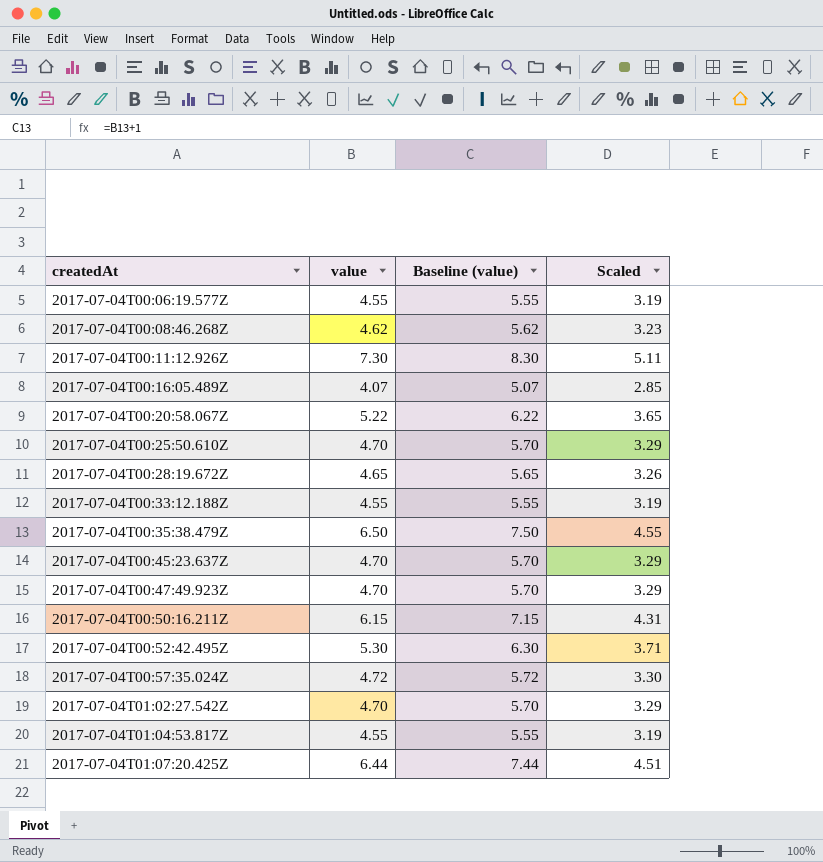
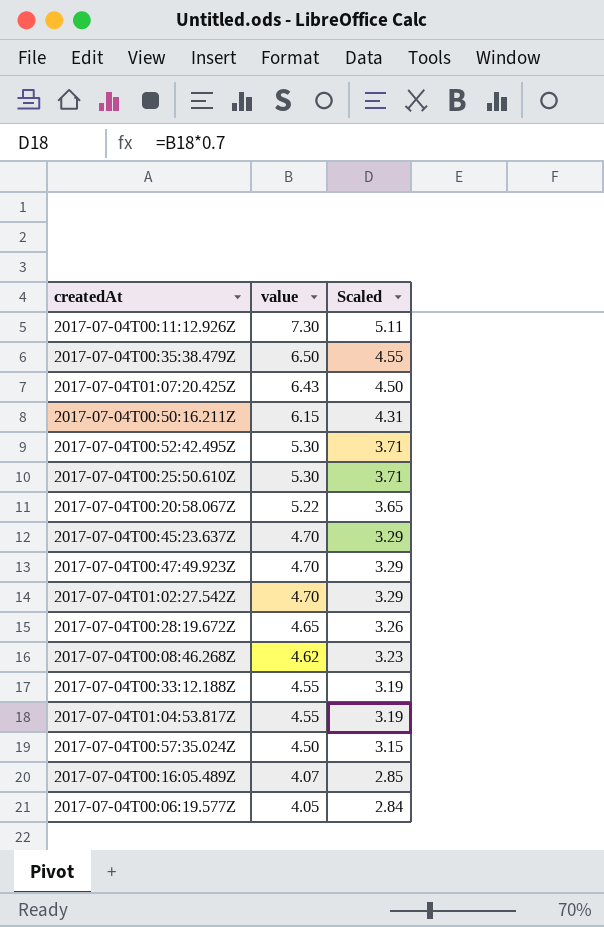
row order: createdAt ascending -> value descending
column Baseline (value) | formula: [value] + 1 -> none
2017-07-04T01:07:20.425Z | value: 6.44 -> 6.43
2017-07-04T01:07:20.425Z | Scaled: 4.51 -> 4.50
2017-07-04T00:25:50.610Z | value: 4.70 -> 5.30
2017-07-04T00:25:50.610Z | Scaled: 3.29 -> 3.71
2017-07-04T00:57:35.024Z | value: 4.72 -> 4.50
2017-07-04T00:57:35.024Z | Scaled: 3.30 -> 3.15
2017-07-04T00:06:19.577Z | value: 4.55 -> 4.05
2017-07-04T00:06:19.577Z | Scaled: 3.19 -> 2.84

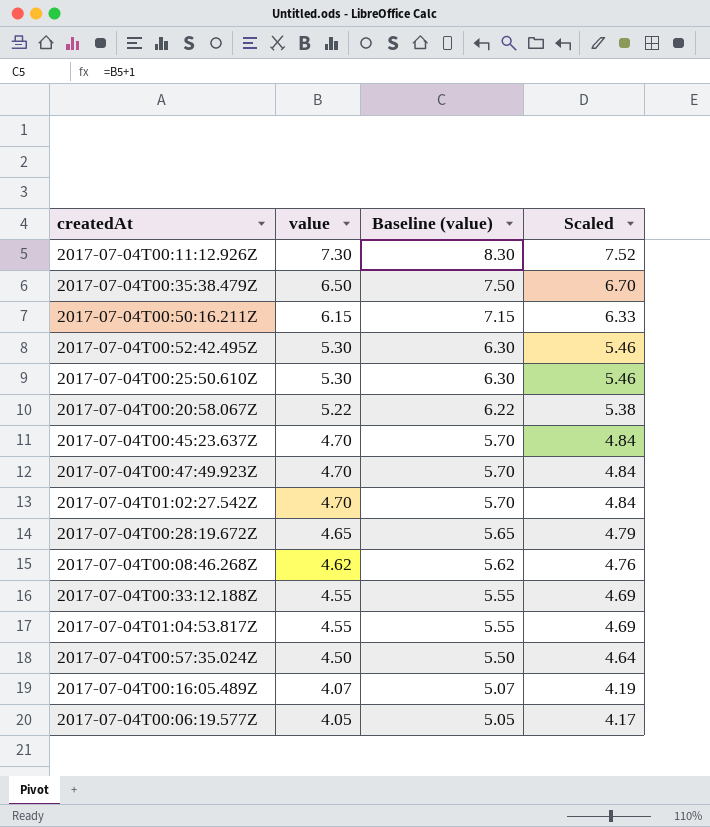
column Baseline (value) | formula: none -> [value] + 1
column Scaled | formula: [value] * 0.7 -> [value] * 1.03
row 2017-07-04T01:07:20.425Z: 6.43 | 4.50 -> none

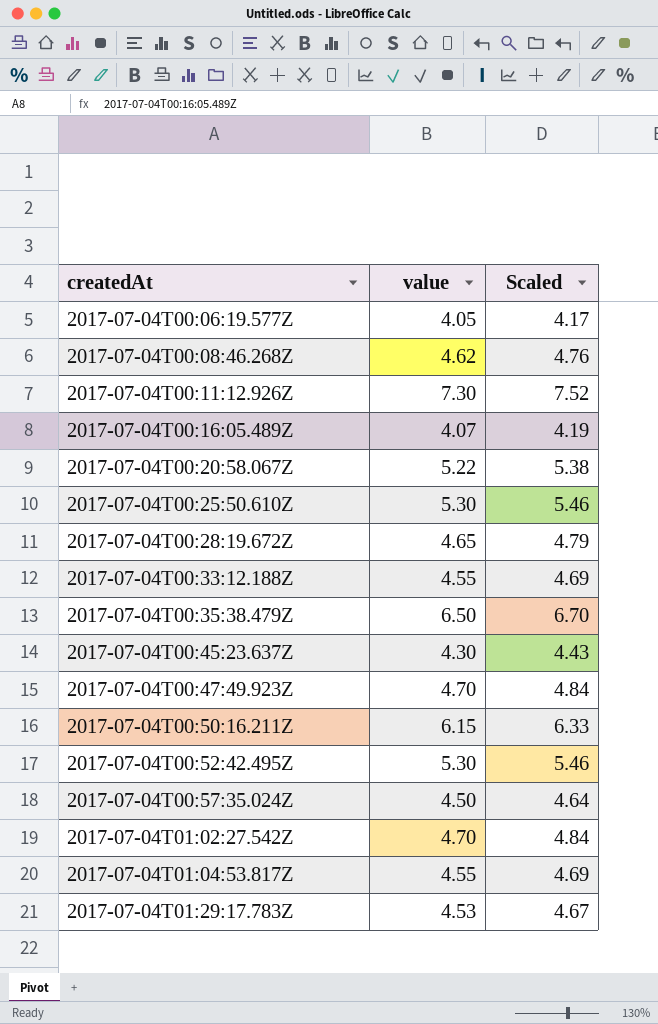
row order: value descending -> createdAt ascending
column Baseline (value) | formula: [value] + 1 -> none
2017-07-04T00:45:23.637Z | value: 4.70 -> 4.30
2017-07-04T00:45:23.637Z | Scaled: 4.84 -> 4.43
row 2017-07-04T01:29:17.783Z: none -> 4.53 | 4.67

